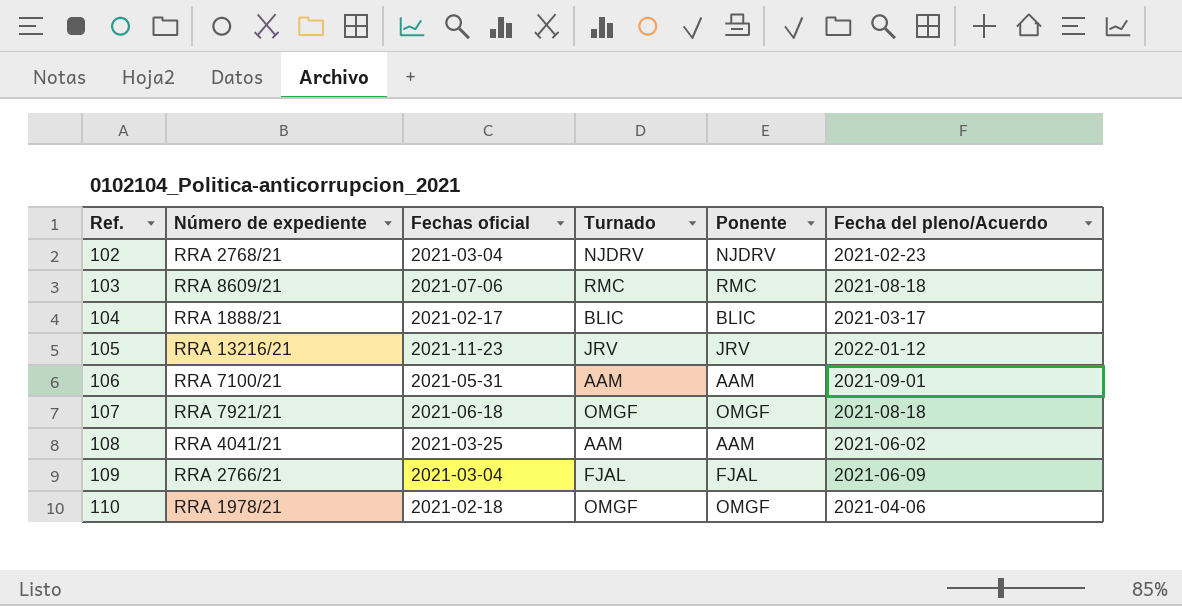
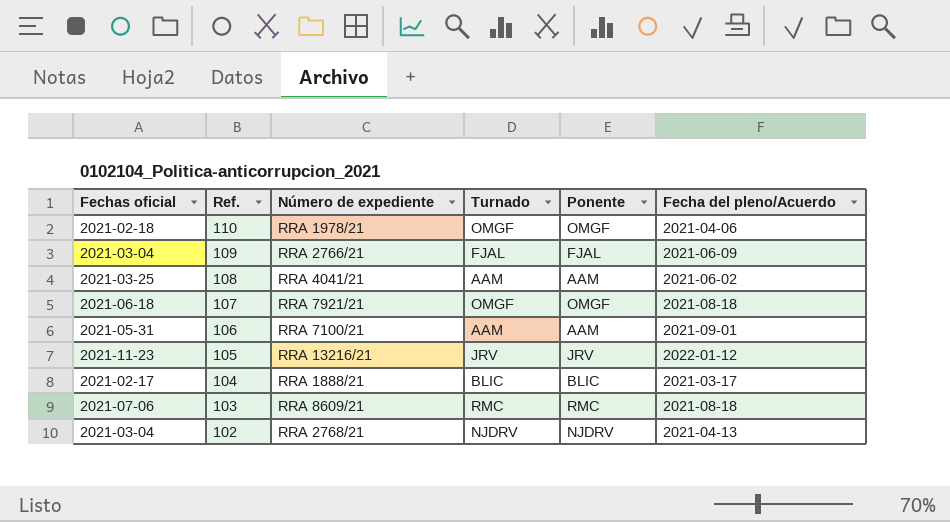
row order: Ref. ascending -> Ref. descending
column Fechas oficial | position: 3 -> 1
102 | Fecha del pleno/Acuerdo: 2021-02-23 -> 2021-04-13

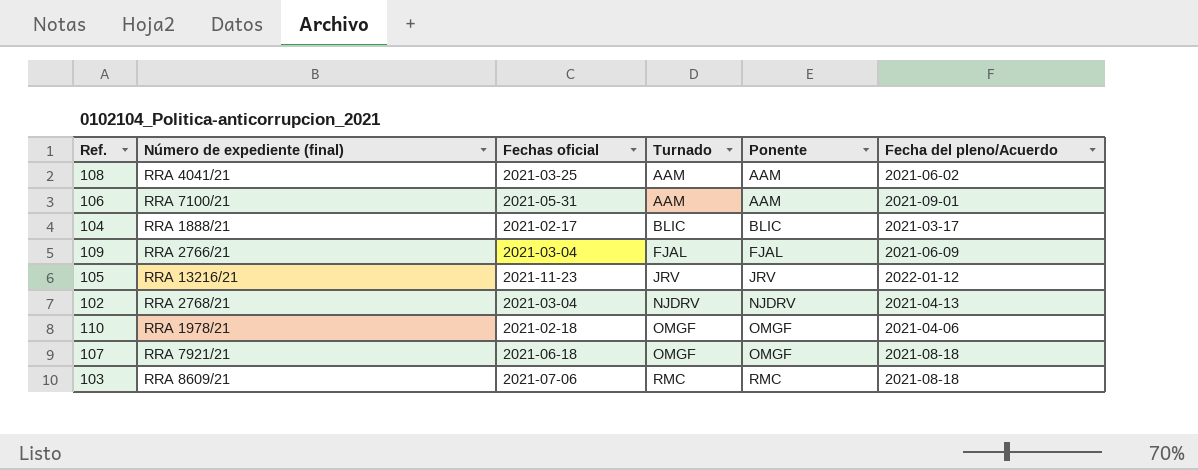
row order: Ref. descending -> Turnado ascending
column name: Número de expediente -> Número de expediente (final)
column Fechas oficial | position: 1 -> 3

